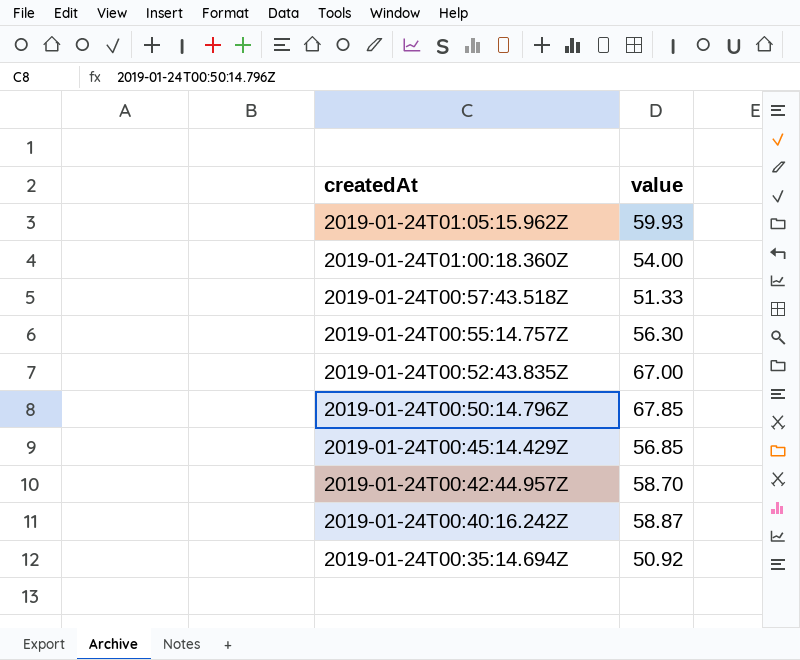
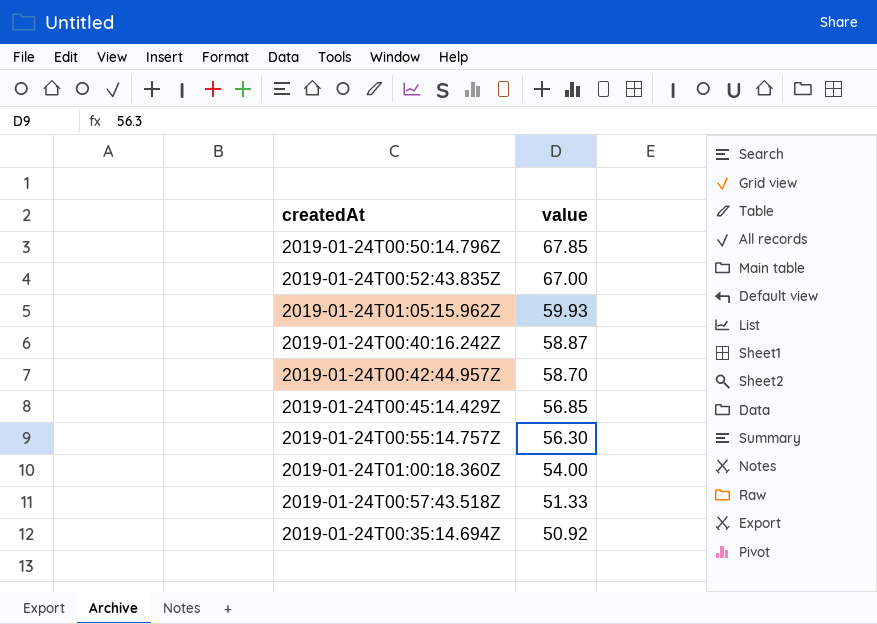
row order: createdAt descending -> value descending

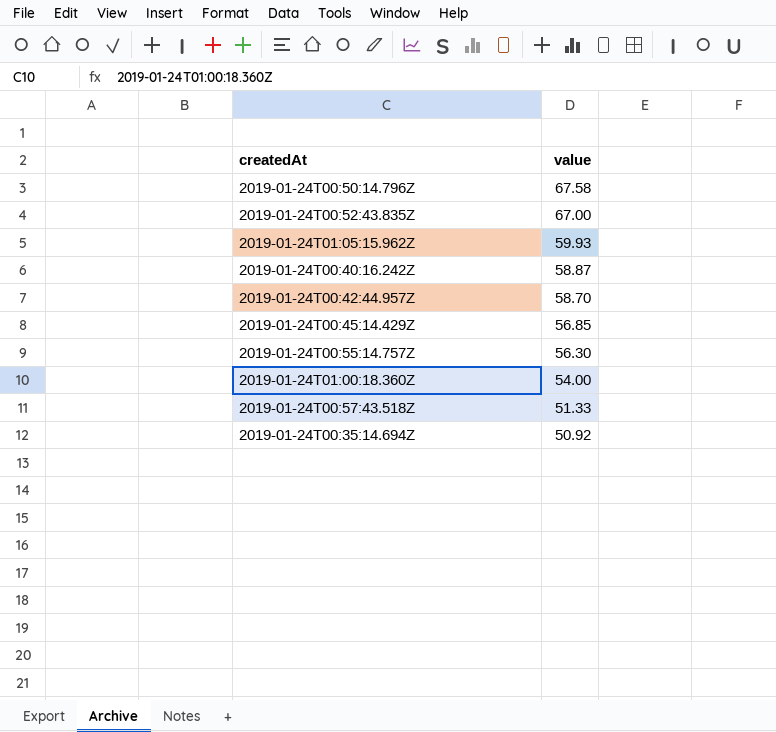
2019-01-24T00:50:14.796Z | value: 67.85 -> 67.58

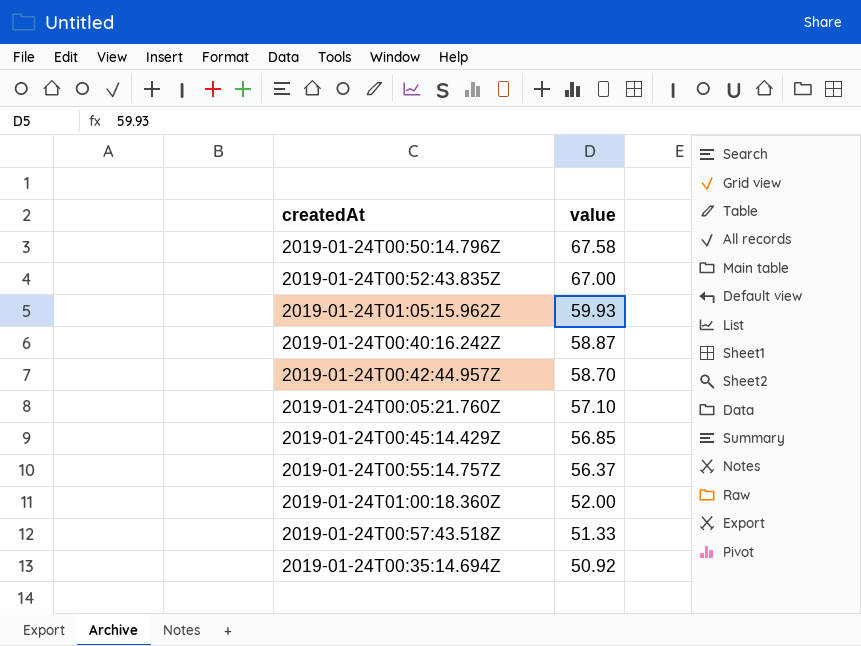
row 2019-01-24T00:05:21.760Z: none -> 57.10
2019-01-24T00:55:14.757Z | value: 56.30 -> 56.37
2019-01-24T01:00:18.360Z | value: 54.00 -> 52.00

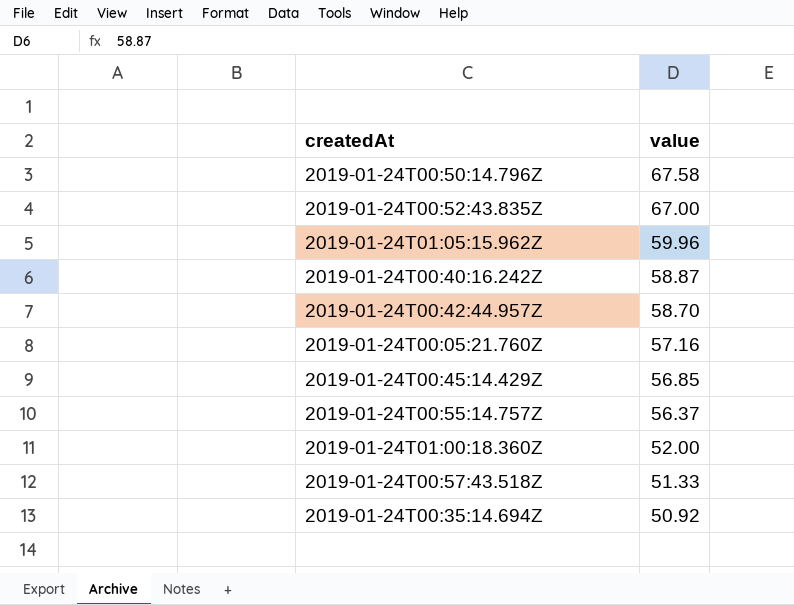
2019-01-24T01:05:15.962Z | value: 59.93 -> 59.96
2019-01-24T00:05:21.760Z | value: 57.10 -> 57.16

